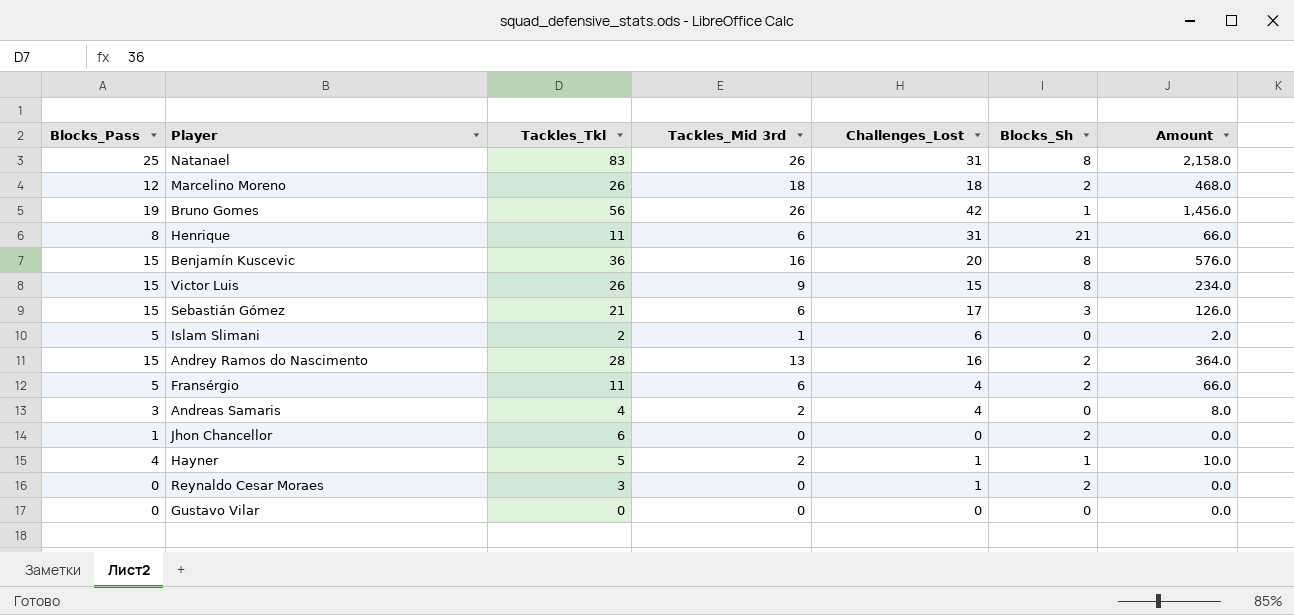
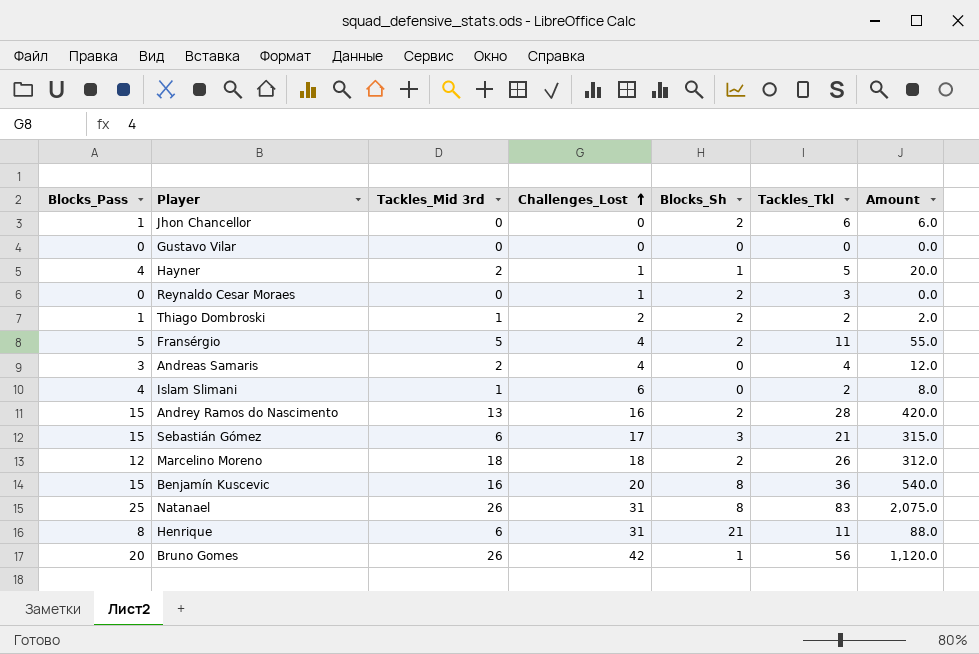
row order: none -> Challenges_Lost ascending
column Tackles_Tkl | position: 3 -> 6
column Amount | formula: [Tackles_Tkl] * [Tackles_Mid 3rd] -> [Blocks_Pass] * [Tackles_Tkl]
row Victor Luis: 15 | 26 | 9 | 15 | 8 | 234.0 -> none
row Thiago Dombroski: none -> 1 | 1 | 2 | 2 | 2 | 2.0
Fransérgio | Tackles_Mid 3rd: 6 -> 5
Islam Slimani | Blocks_Pass: 5 -> 4
Bruno Gomes | Blocks_Pass: 19 -> 20

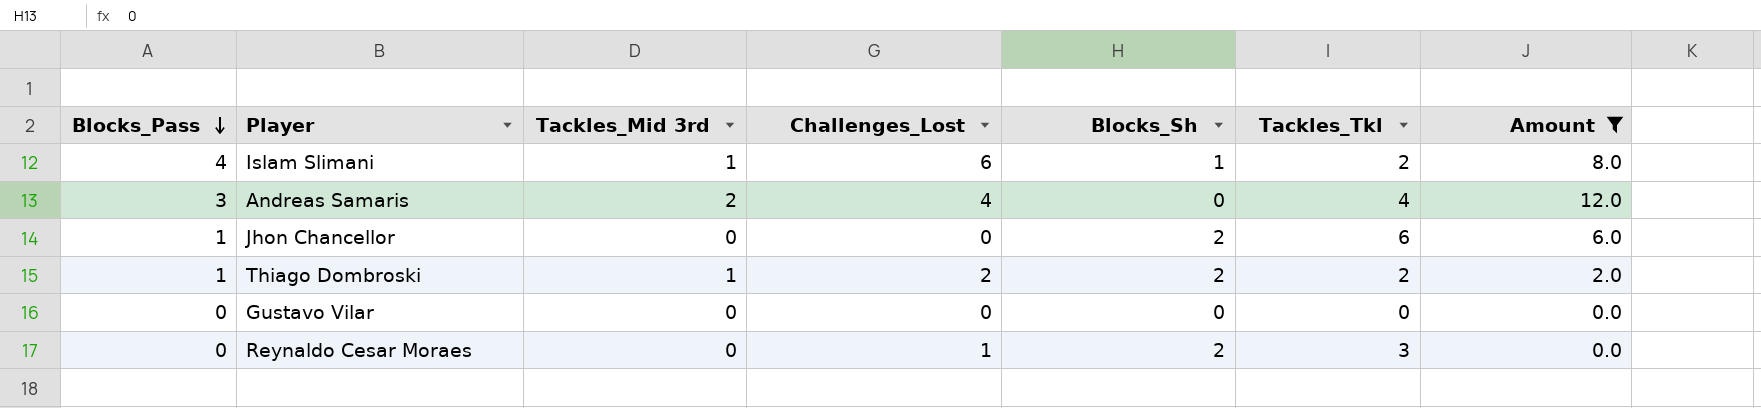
filter: none -> Amount <= 12.0
row order: Challenges_Lost ascending -> Blocks_Pass descending
Islam Slimani | Blocks_Sh: 0 -> 1

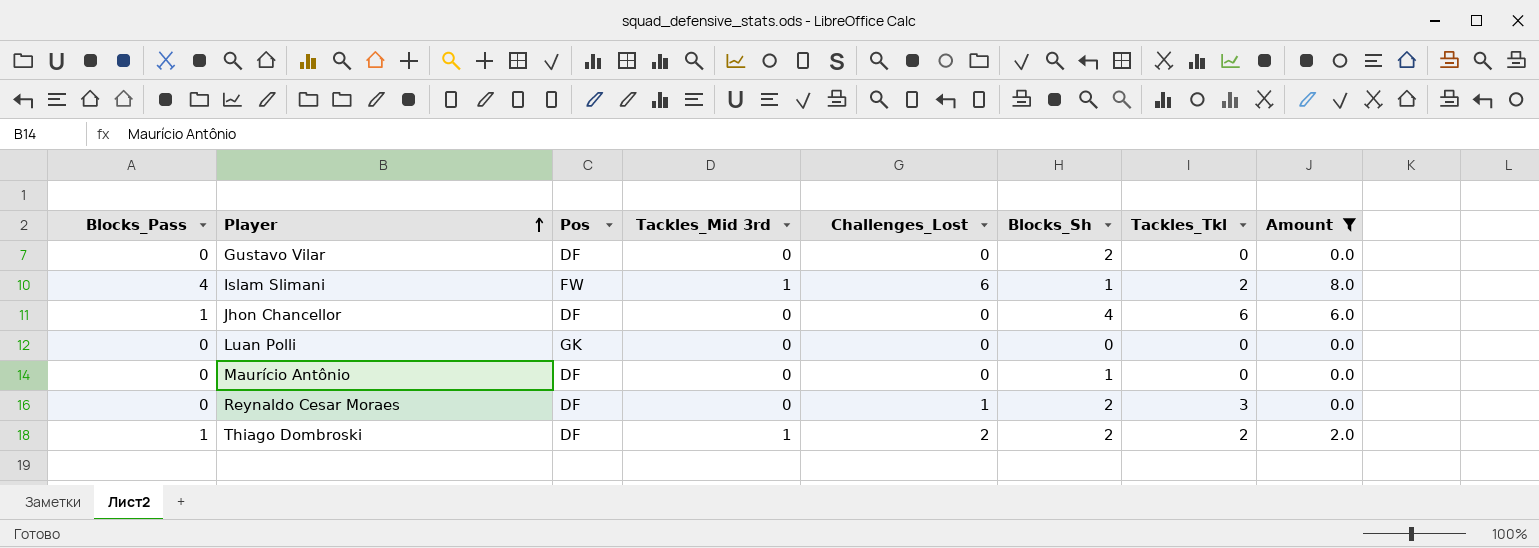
row order: Blocks_Pass descending -> Player ascending
column Pos | position: none -> 3
row Andreas Samaris: 3 | 2 | 4 | 0 | 4 | 12.0 -> none
Gustavo Vilar | Blocks_Sh: 0 -> 2
Jhon Chancellor | Blocks_Sh: 2 -> 4
row Luan Polli: none -> 0 | GK | 0 | 0 | 0 | 0 | 0.0
row Maurício Antônio: none -> 0 | DF | 0 | 0 | 1 | 0 | 0.0

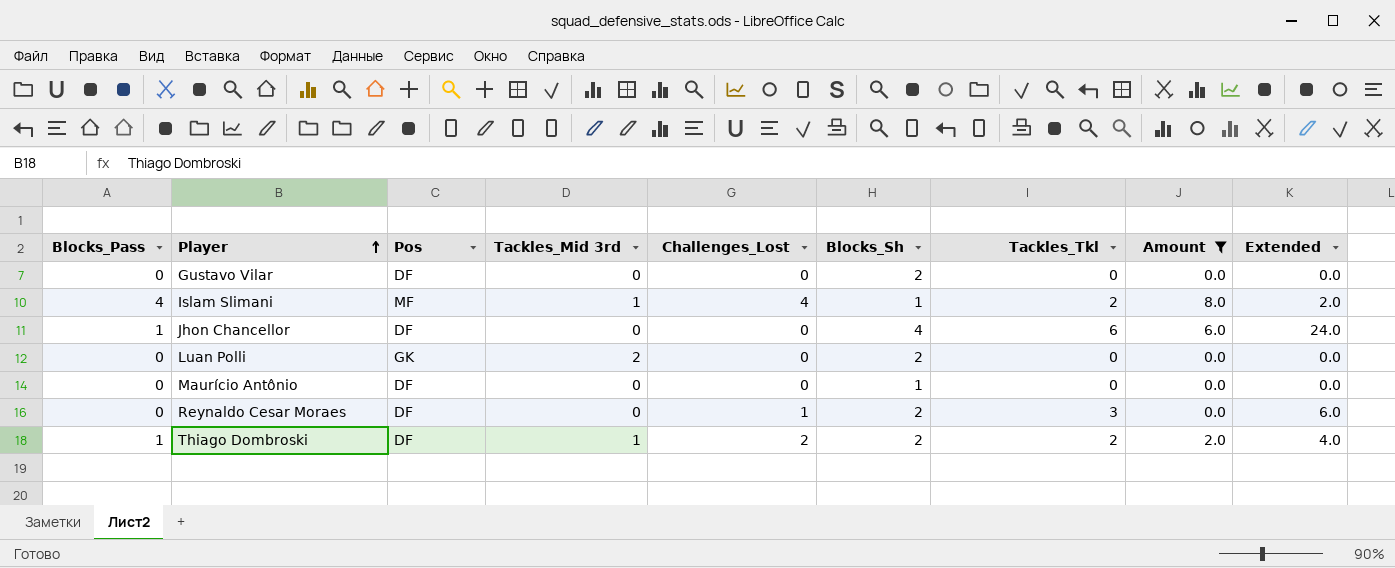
column Extended | formula: none -> [Blocks_Sh] * [Tackles_Tkl]
Islam Slimani | Pos: FW -> MF
Islam Slimani | Challenges_Lost: 6 -> 4
Luan Polli | Tackles_Mid 3rd: 0 -> 2
Luan Polli | Blocks_Sh: 0 -> 2

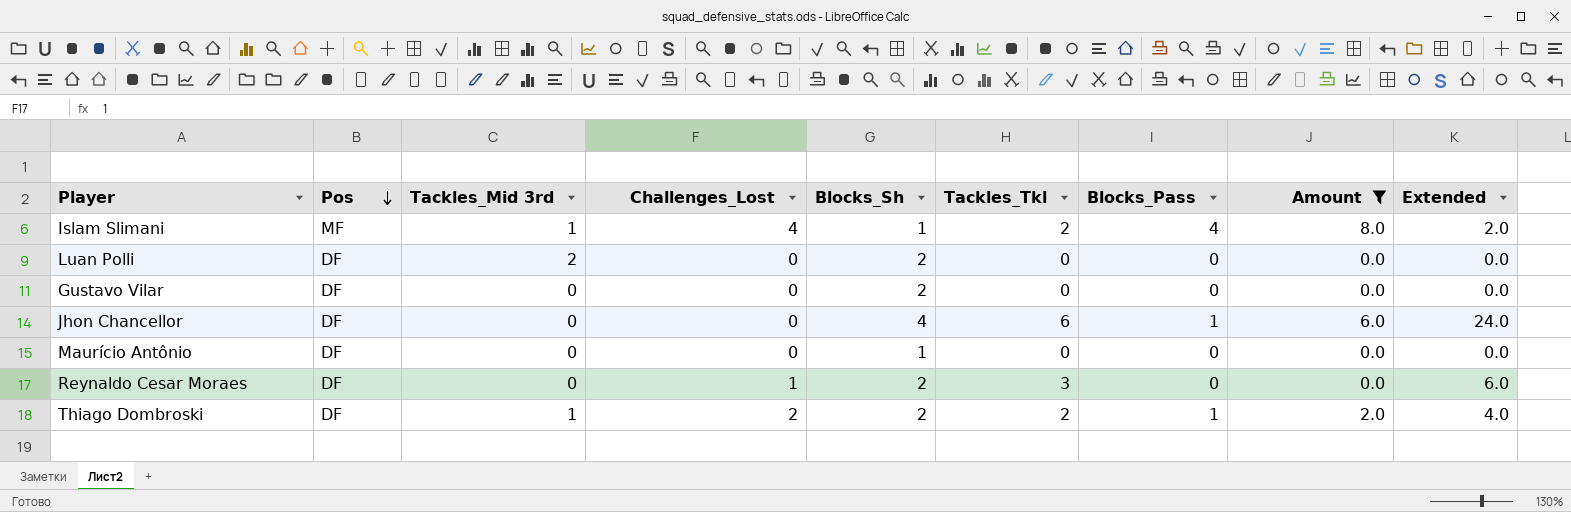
row order: Player ascending -> Pos descending
column Blocks_Pass | position: 1 -> 7
Luan Polli | Pos: GK -> DF

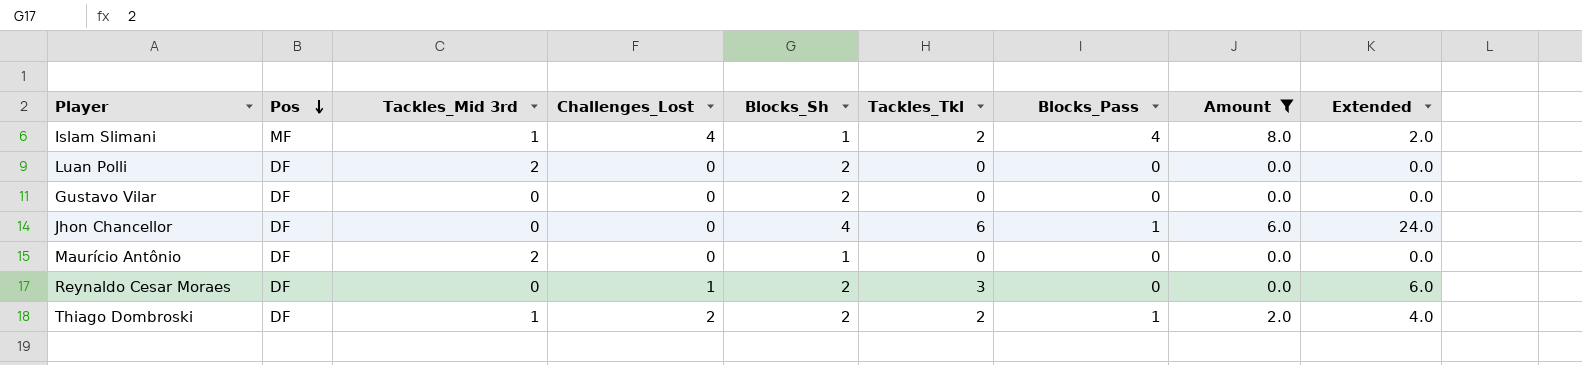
Maurício Antônio | Tackles_Mid 3rd: 0 -> 2

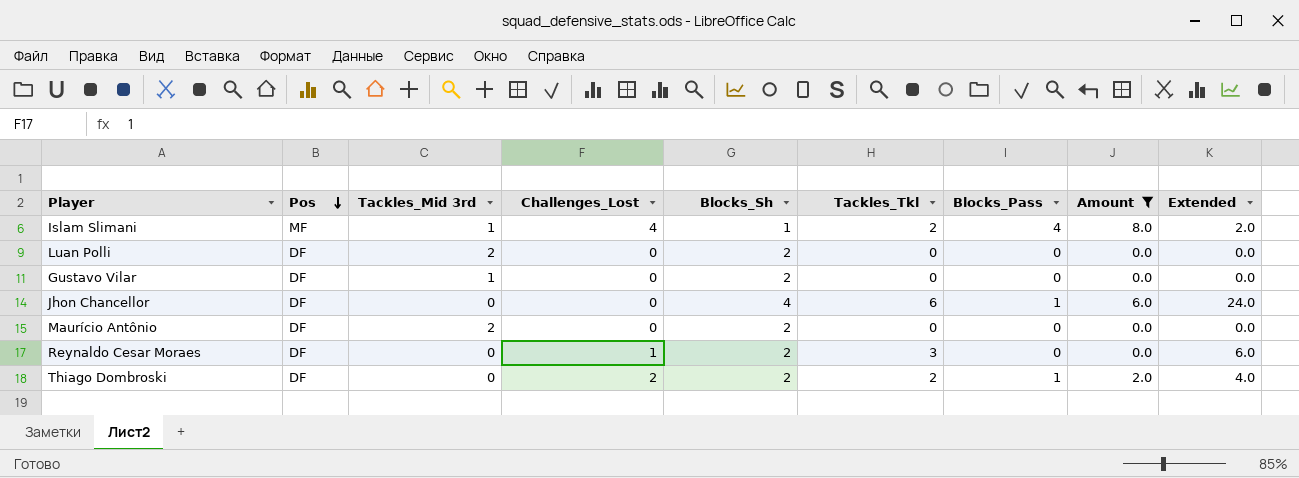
Gustavo Vilar | Tackles_Mid 3rd: 0 -> 1
Maurício Antônio | Blocks_Sh: 1 -> 2
Thiago Dombroski | Tackles_Mid 3rd: 1 -> 0

